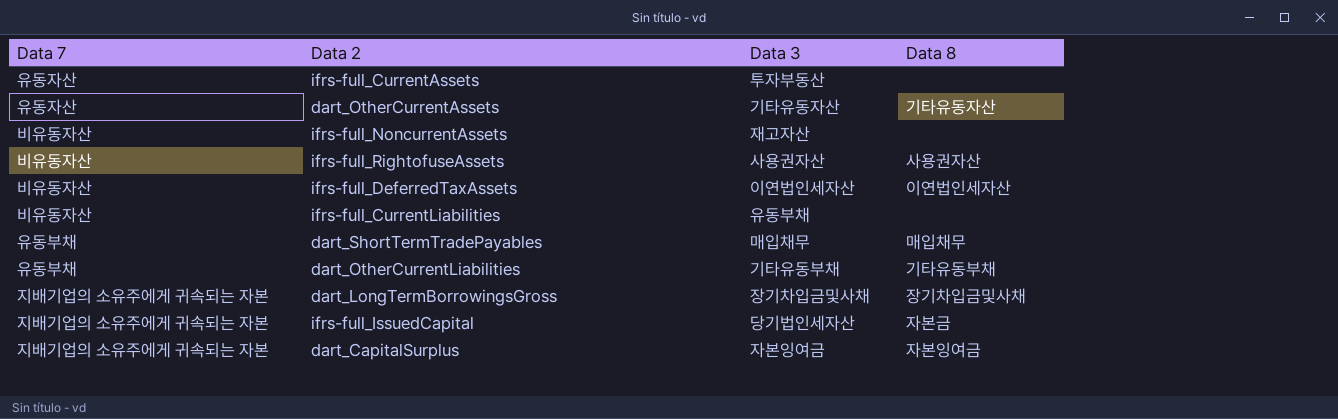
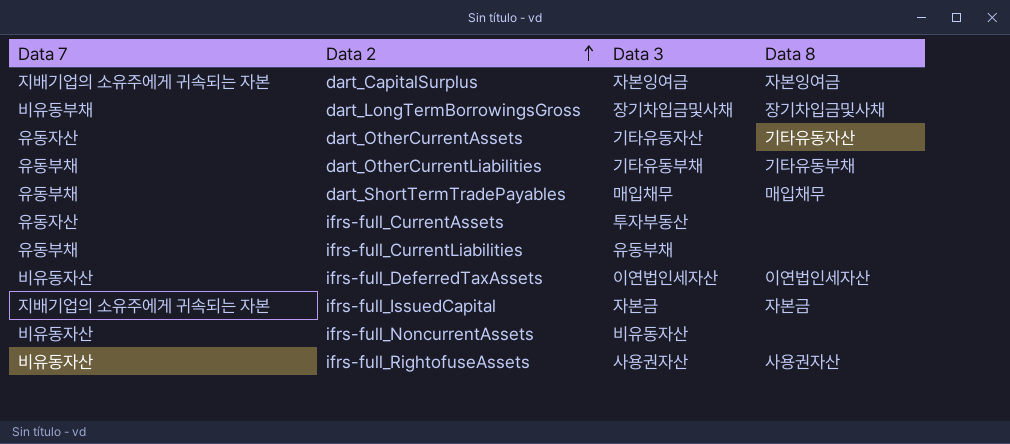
row order: none -> Data 2 ascending
dart_LongTermBorrowingsGross | Data 7: 지배기업의 소유주에게 귀속되는 자본 -> 비유동부채
ifrs-full_CurrentLiabilities | Data 7: 비유동자산 -> 유동부채
ifrs-full_IssuedCapital | Data 3: 당기법인세자산 -> 자본금
ifrs-full_NoncurrentAssets | Data 3: 재고자산 -> 비유동자산

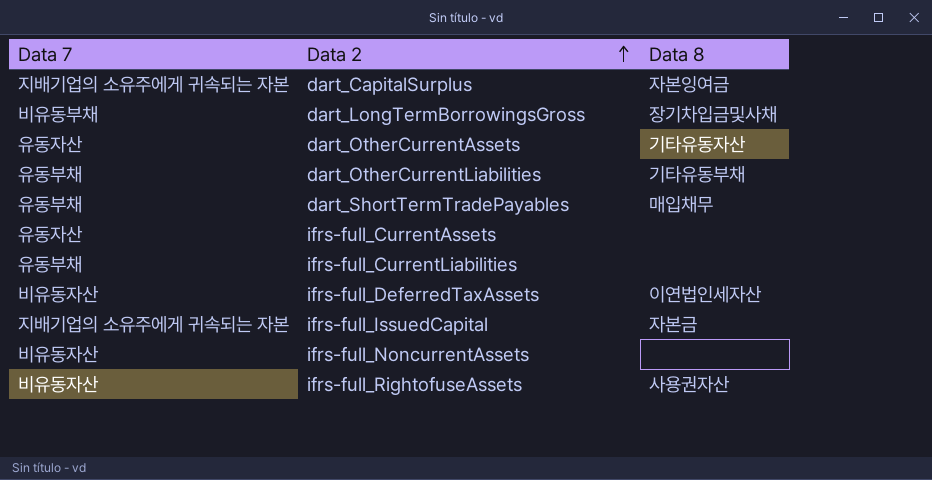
column Data 3 | position: 3 -> none

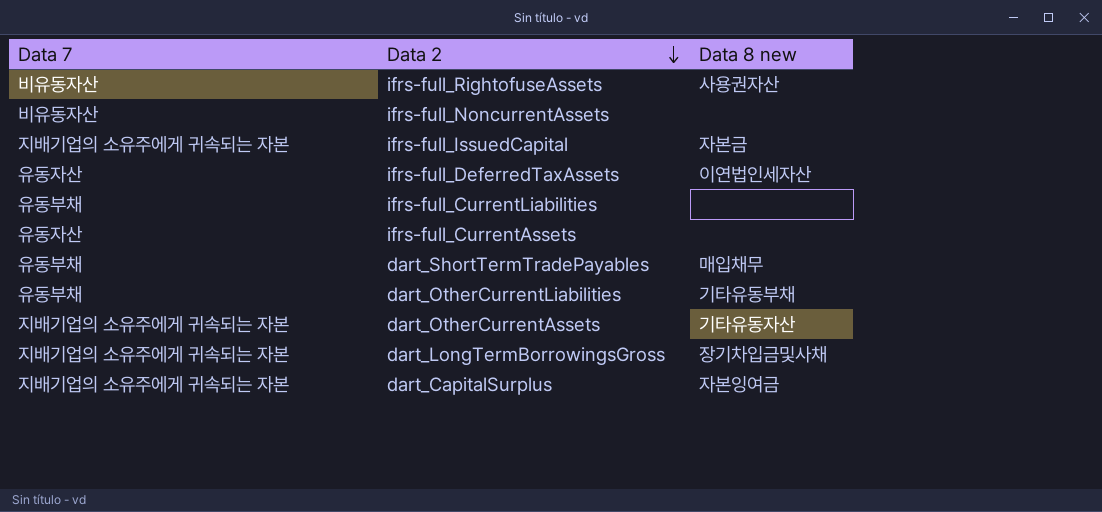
row order: Data 2 ascending -> Data 2 descending
column name: Data 8 -> Data 8 new
ifrs-full_DeferredTaxAssets | Data 7: 비유동자산 -> 유동자산
dart_OtherCurrentAssets | Data 7: 유동자산 -> 지배기업의 소유주에게 귀속되는 자본
dart_LongTermBorrowingsGross | Data 7: 비유동부채 -> 지배기업의 소유주에게 귀속되는 자본

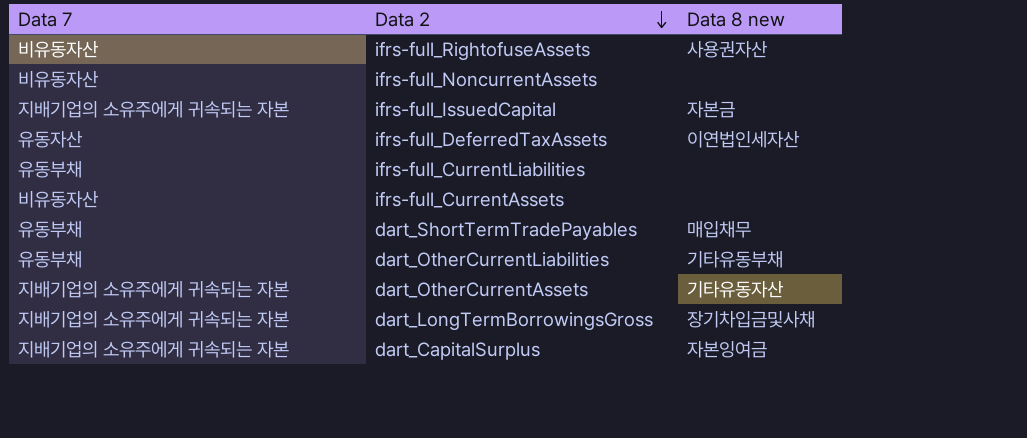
ifrs-full_CurrentAssets | Data 7: 유동자산 -> 비유동자산

